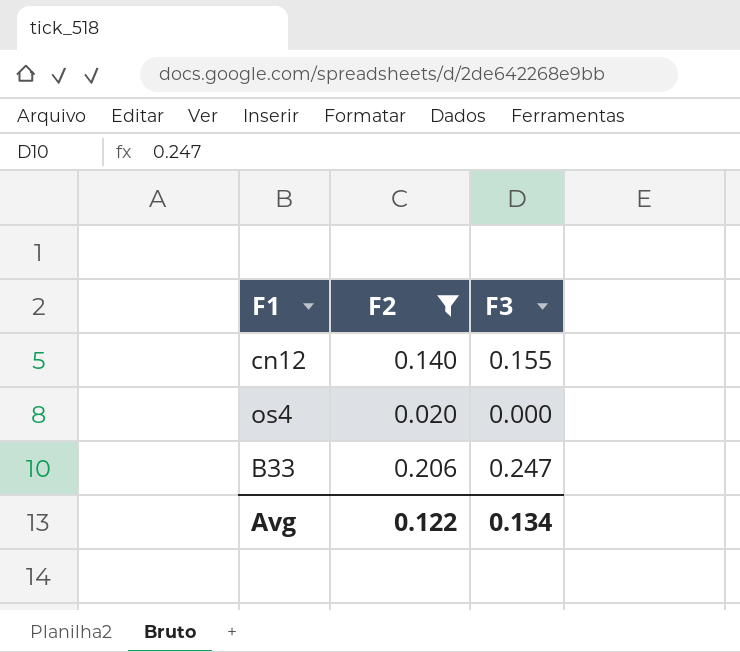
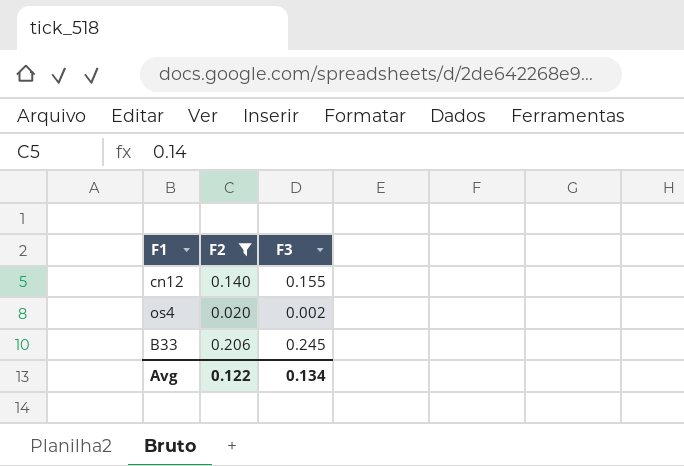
os4 | F3: 0.000 -> 0.002
B33 | F3: 0.247 -> 0.245

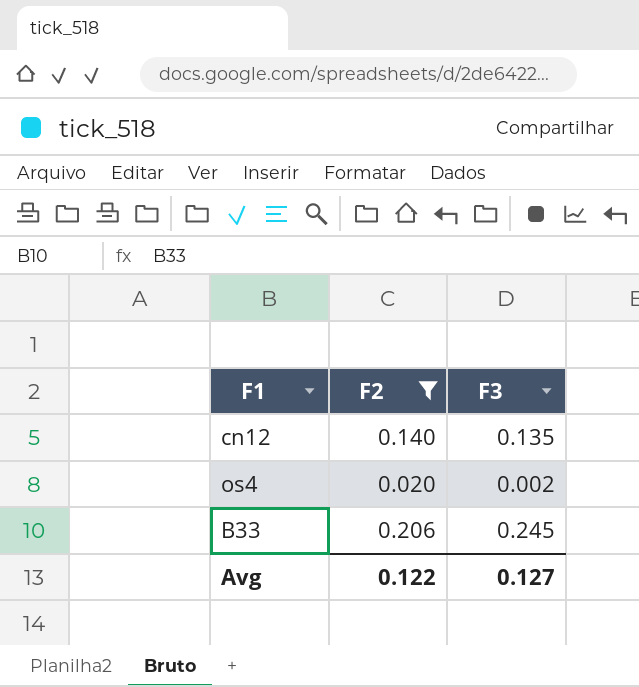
cn12 | F3: 0.155 -> 0.135
Avg | F3: 0.134 -> 0.127

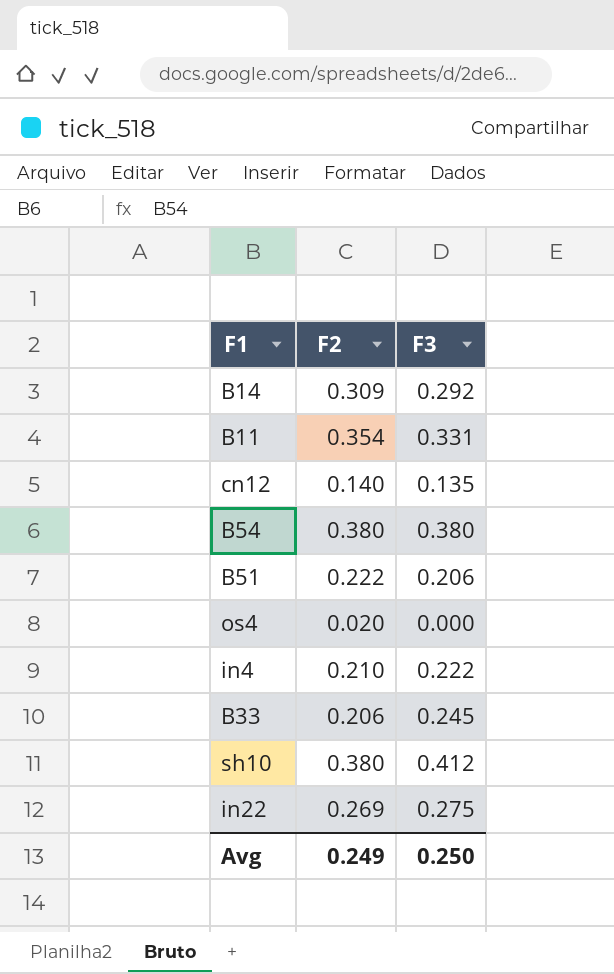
filter: F2 <= 0.206 -> none
os4 | F3: 0.002 -> 0.000
Avg | F2: 0.122 -> 0.249
Avg | F3: 0.127 -> 0.250

